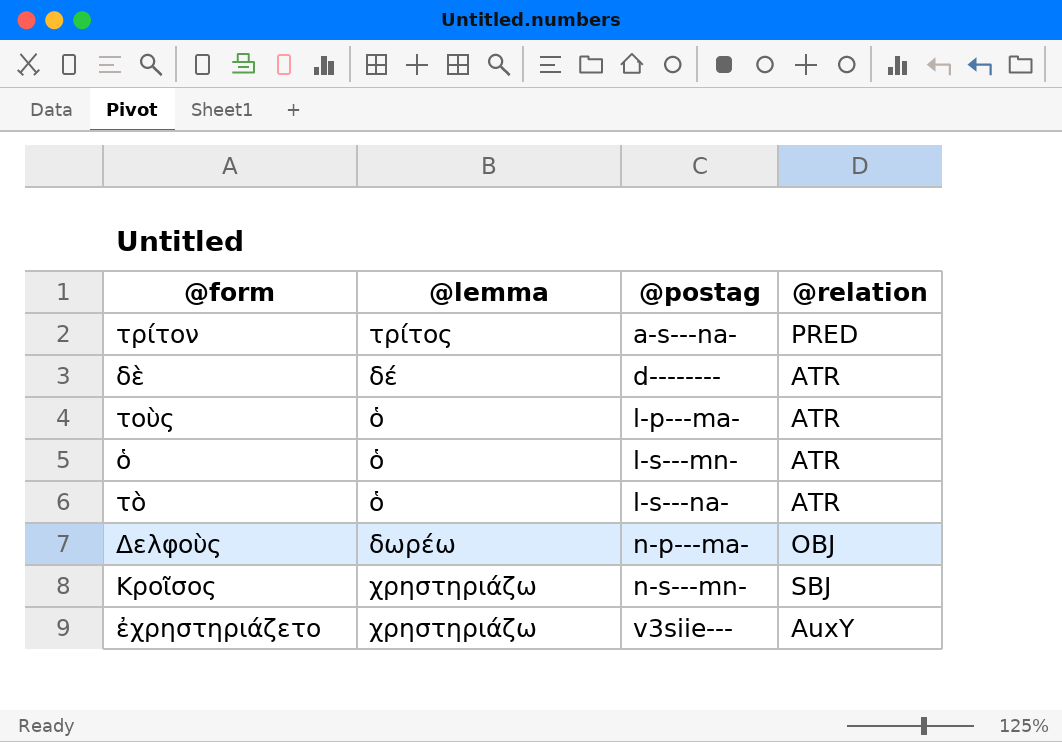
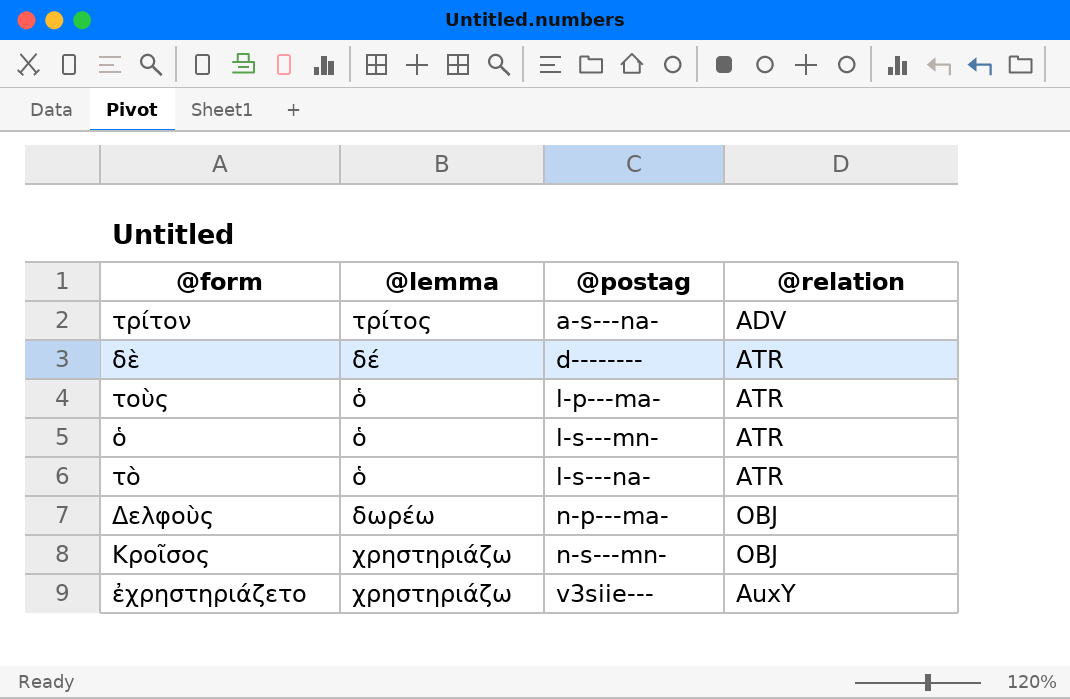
τρίτον | @relation: PRED -> ADV
Κροῖσος | @relation: SBJ -> OBJ

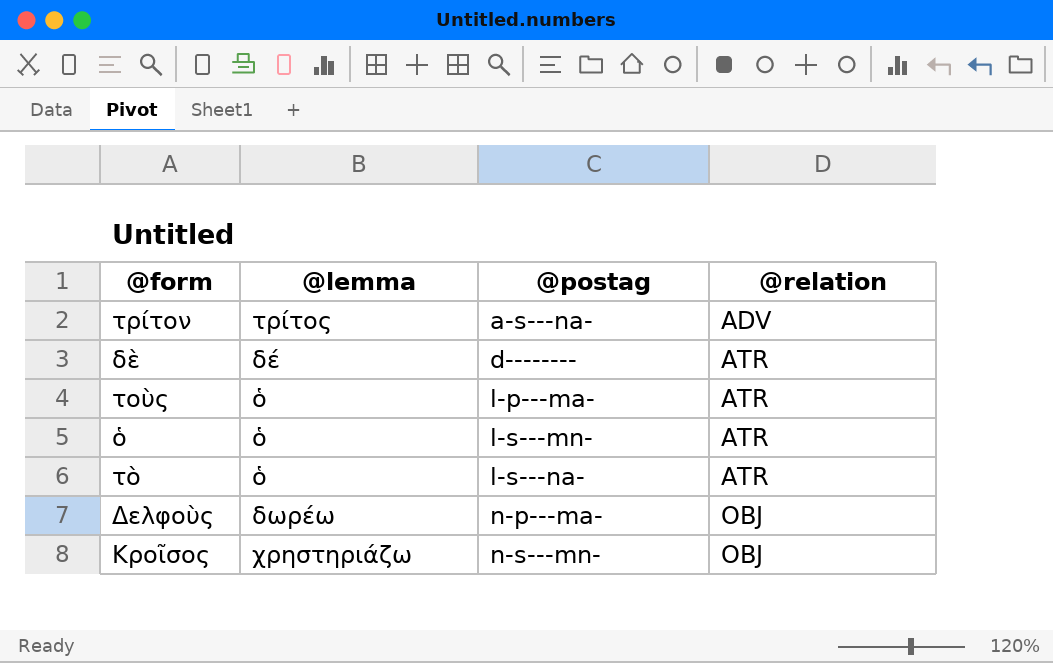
row ἐχρηστηριάζετο: χρηστηριάζω | v3siie--- | AuxY -> none

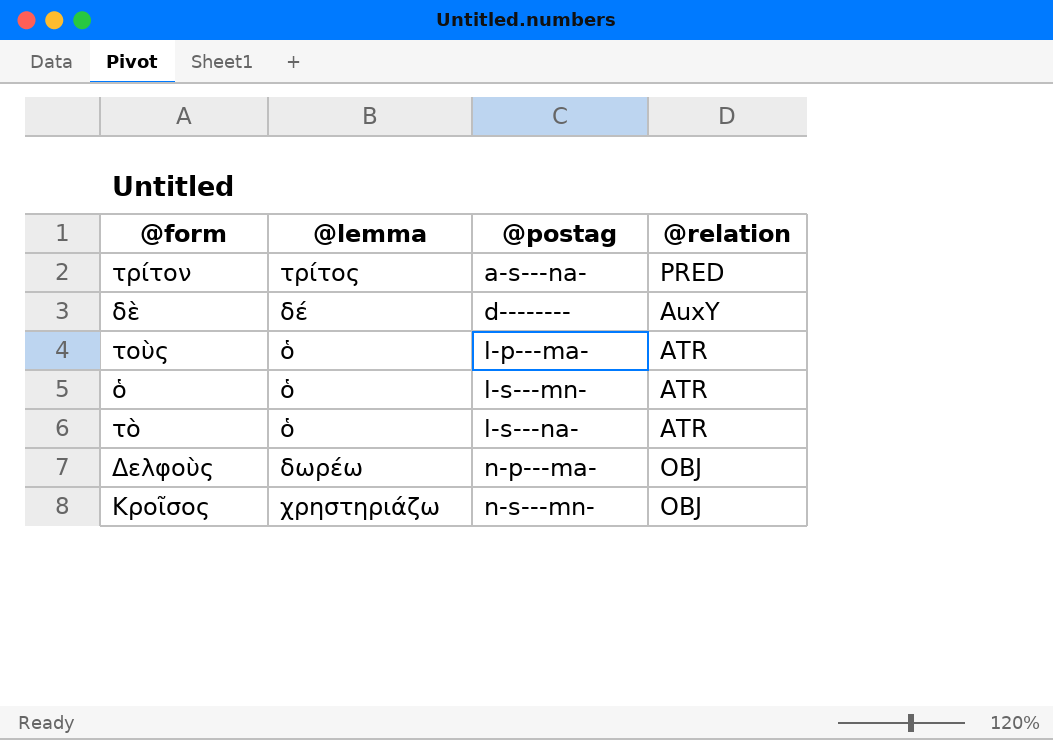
τρίτον | @relation: ADV -> PRED
δὲ | @relation: ATR -> AuxY

